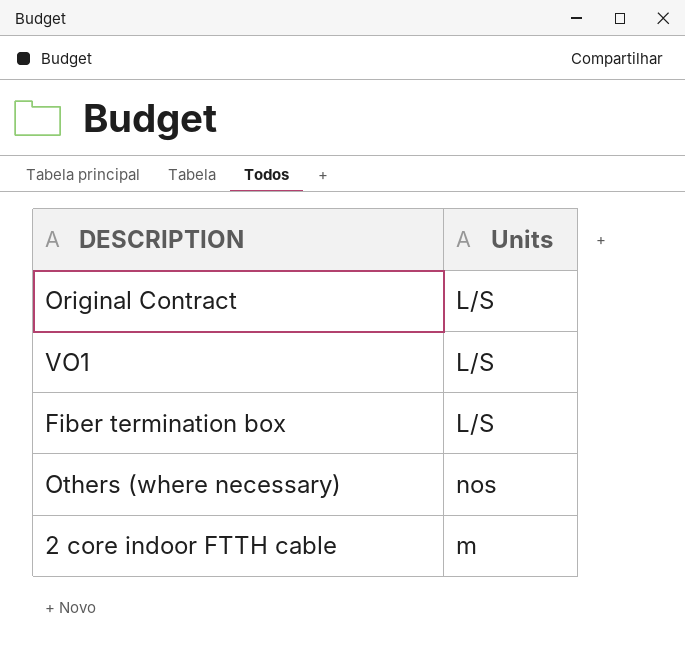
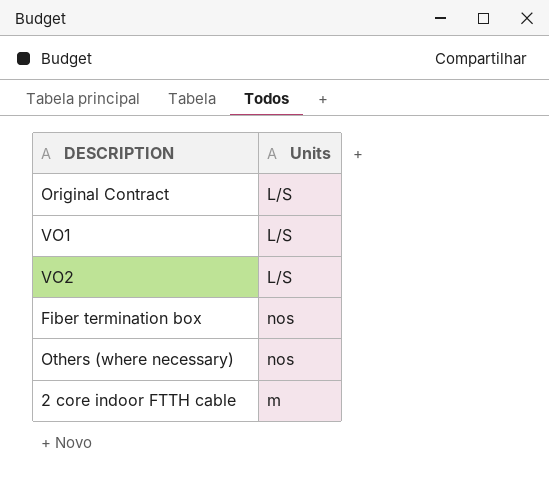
row VO2: none -> L/S
Fiber termination box | Units: L/S -> nos

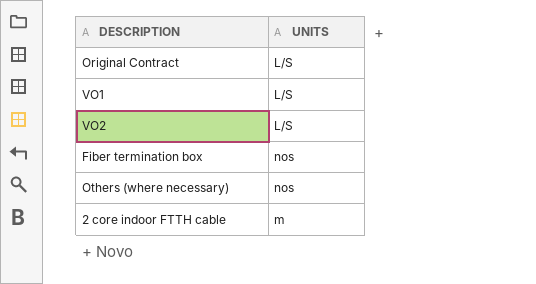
column name: Units -> UNITS

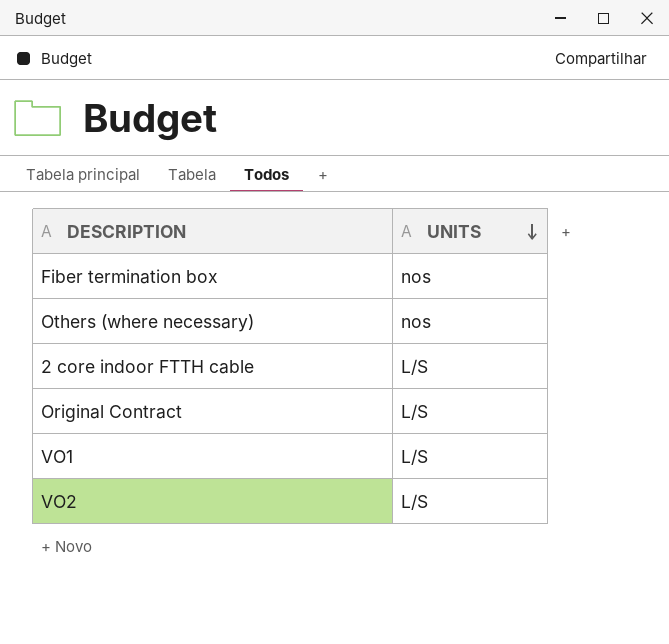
row order: none -> UNITS descending
2 core indoor FTTH cable | UNITS: m -> L/S

